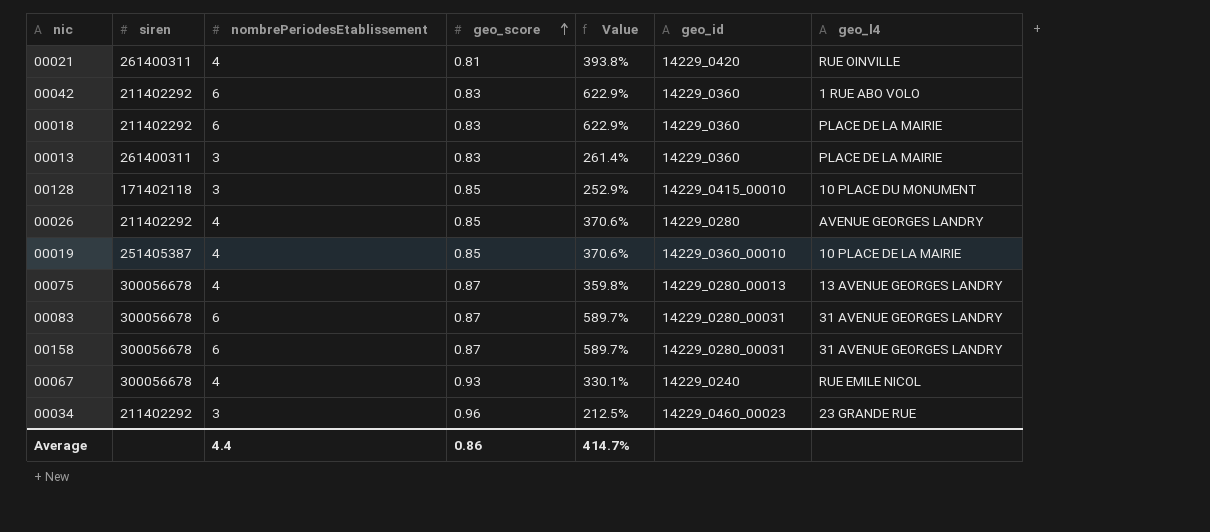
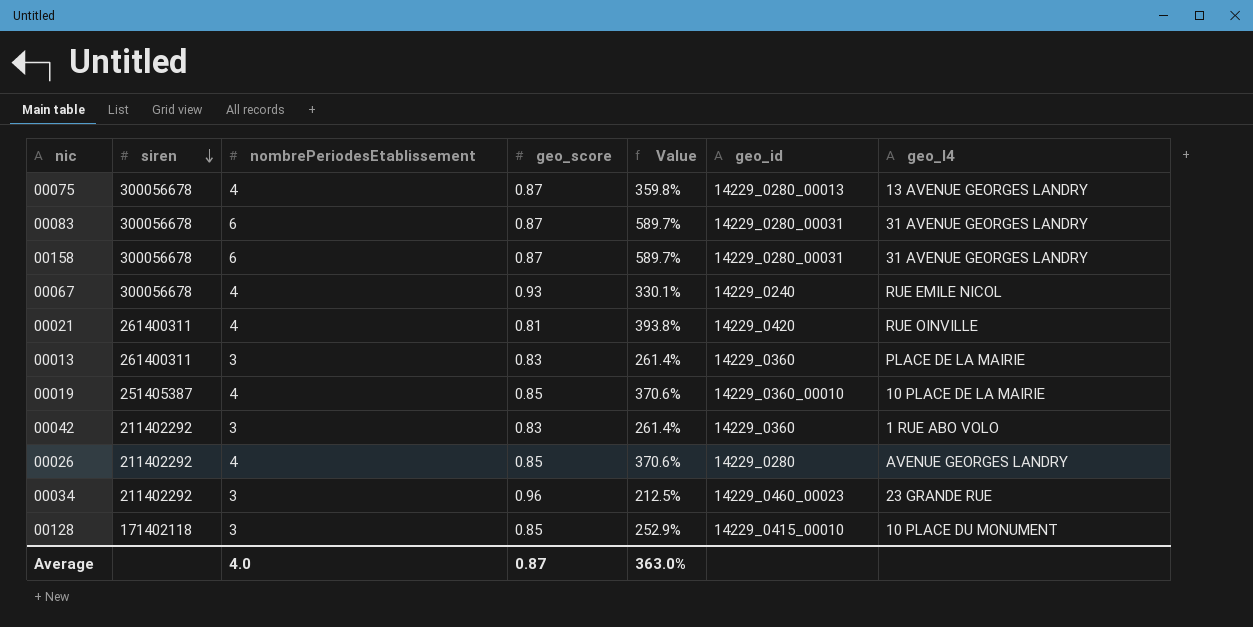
row order: geo_score ascending -> siren descending
row 00018: 211402292 | 6 | 0.83 | 622.9% | 14229_0360 | PLACE DE LA MAIRIE -> none
00042 | nombrePeriodesEtablissement: 6 -> 3
00042 | Value: 622.9% -> 261.4%
Average | nombrePeriodesEtablissement: 4.4 -> 4.0
Average | geo_score: 0.86 -> 0.87
Average | Value: 414.7% -> 363.0%

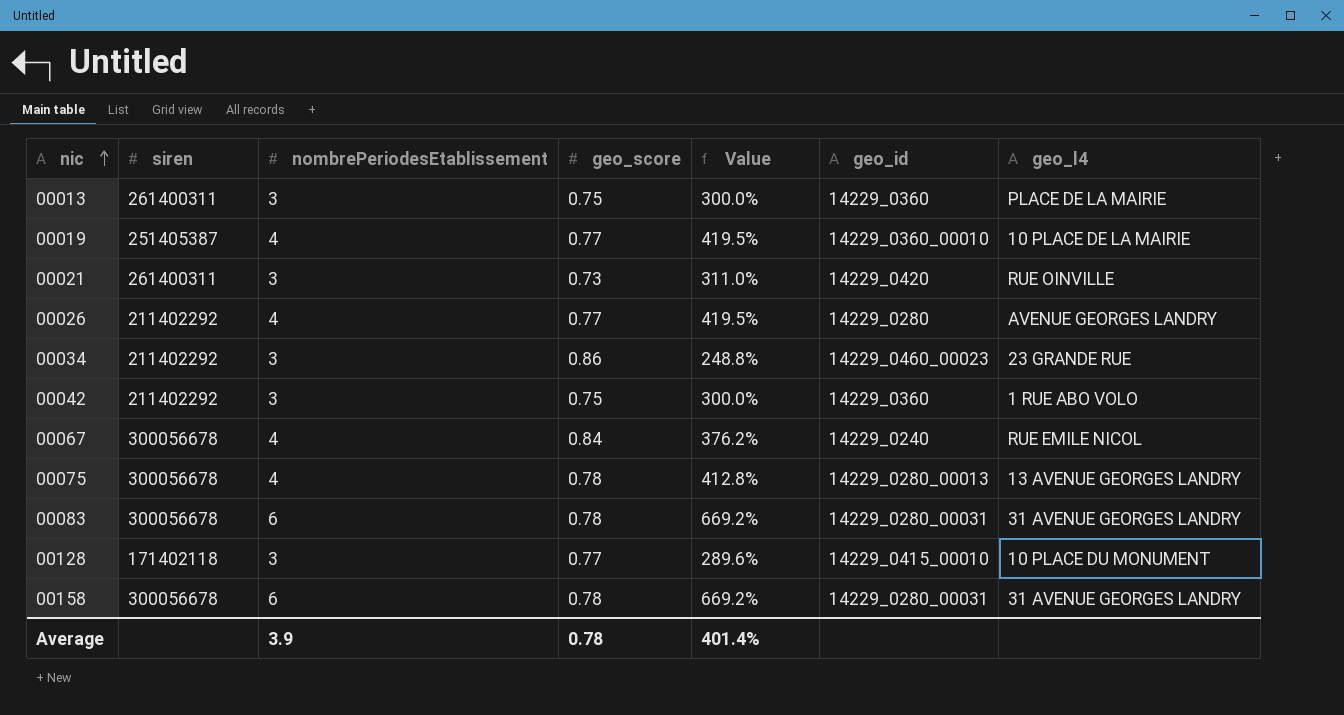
row order: siren descending -> nic ascending
00013 | geo_score: 0.83 -> 0.75
00013 | Value: 261.4% -> 300.0%
00019 | geo_score: 0.85 -> 0.77
00019 | Value: 370.6% -> 419.5%
00021 | nombrePeriodesEtablissement: 4 -> 3
00021 | geo_score: 0.81 -> 0.73
00021 | Value: 393.8% -> 311.0%
00026 | geo_score: 0.85 -> 0.77
00026 | Value: 370.6% -> 419.5%
00034 | geo_score: 0.96 -> 0.86
00034 | Value: 212.5% -> 248.8%
00042 | geo_score: 0.83 -> 0.75
00042 | Value: 261.4% -> 300.0%
00067 | geo_score: 0.93 -> 0.84
00067 | Value: 330.1% -> 376.2%
00075 | geo_score: 0.87 -> 0.78
00075 | Value: 359.8% -> 412.8%
00083 | geo_score: 0.87 -> 0.78
00083 | Value: 589.7% -> 669.2%
00128 | geo_score: 0.85 -> 0.77
00128 | Value: 252.9% -> 289.6%
00158 | geo_score: 0.87 -> 0.78
00158 | Value: 589.7% -> 669.2%
Average | nombrePeriodesEtablissement: 4.0 -> 3.9
Average | geo_score: 0.87 -> 0.78
Average | Value: 363.0% -> 401.4%

